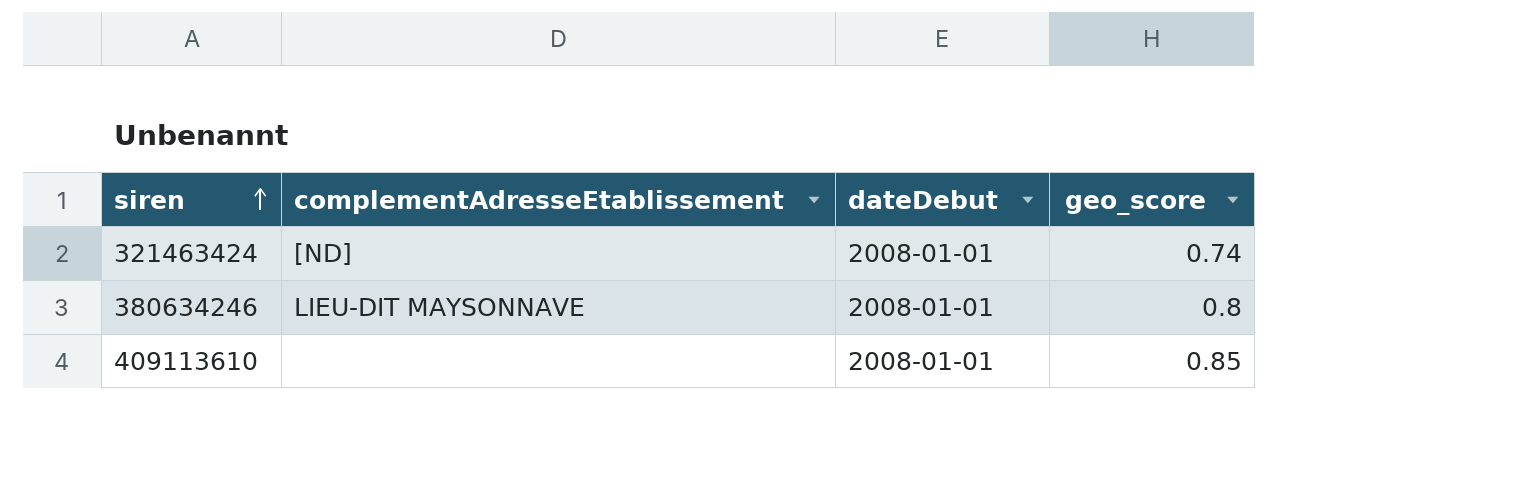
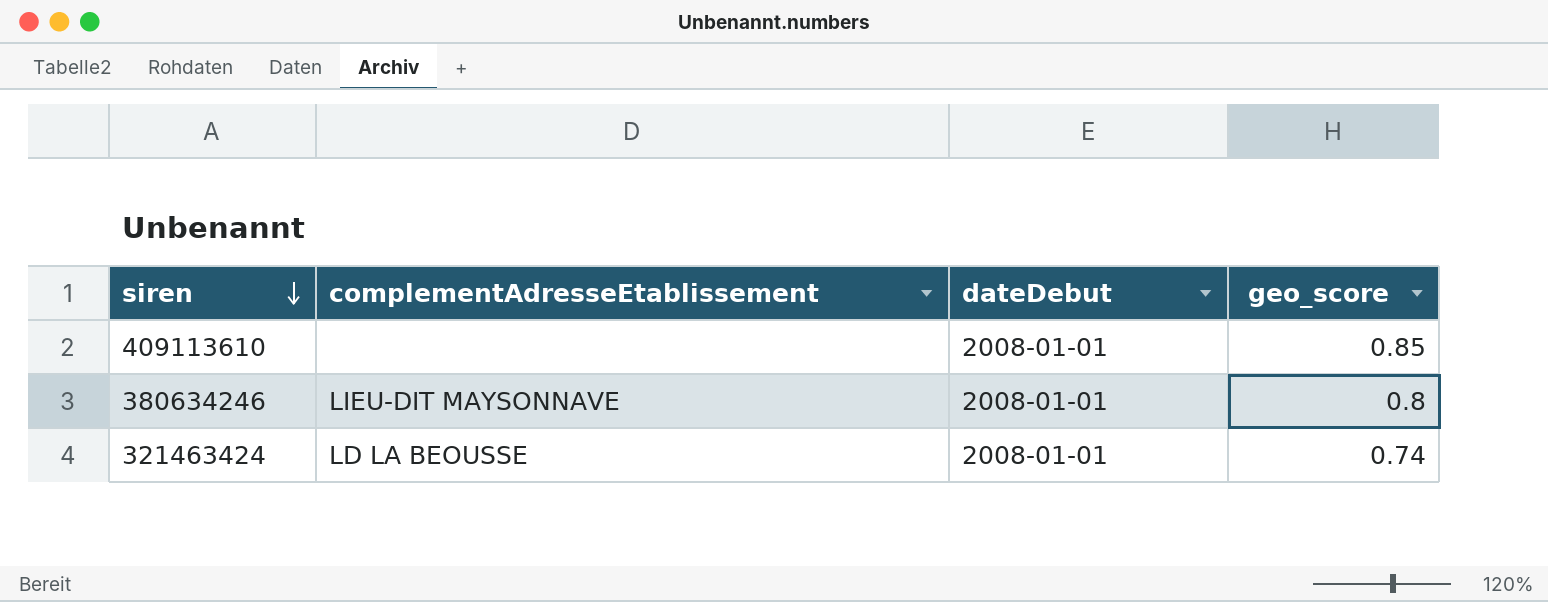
row order: siren ascending -> siren descending
321463424 | complementAdresseEtablissement: [ND] -> LD LA BEOUSSE

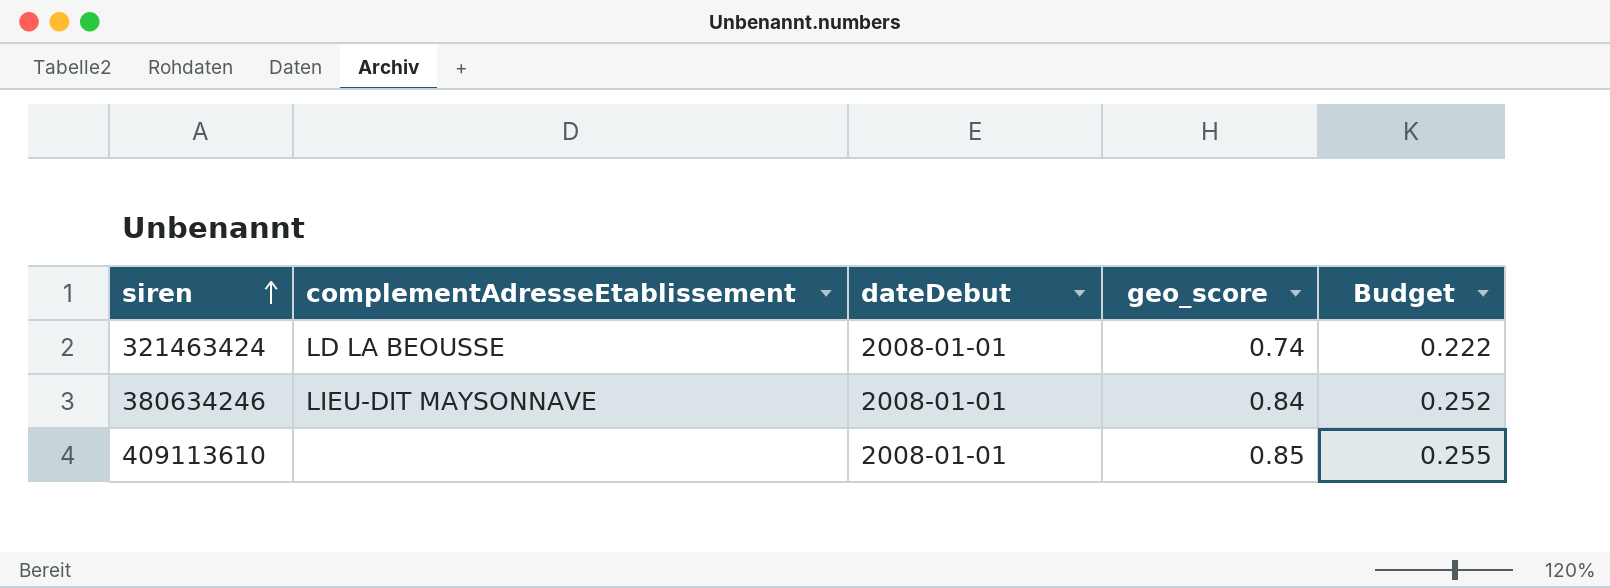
row order: siren descending -> siren ascending
column Budget | formula: none -> [geo_score] * 0.3
380634246 | geo_score: 0.8 -> 0.84

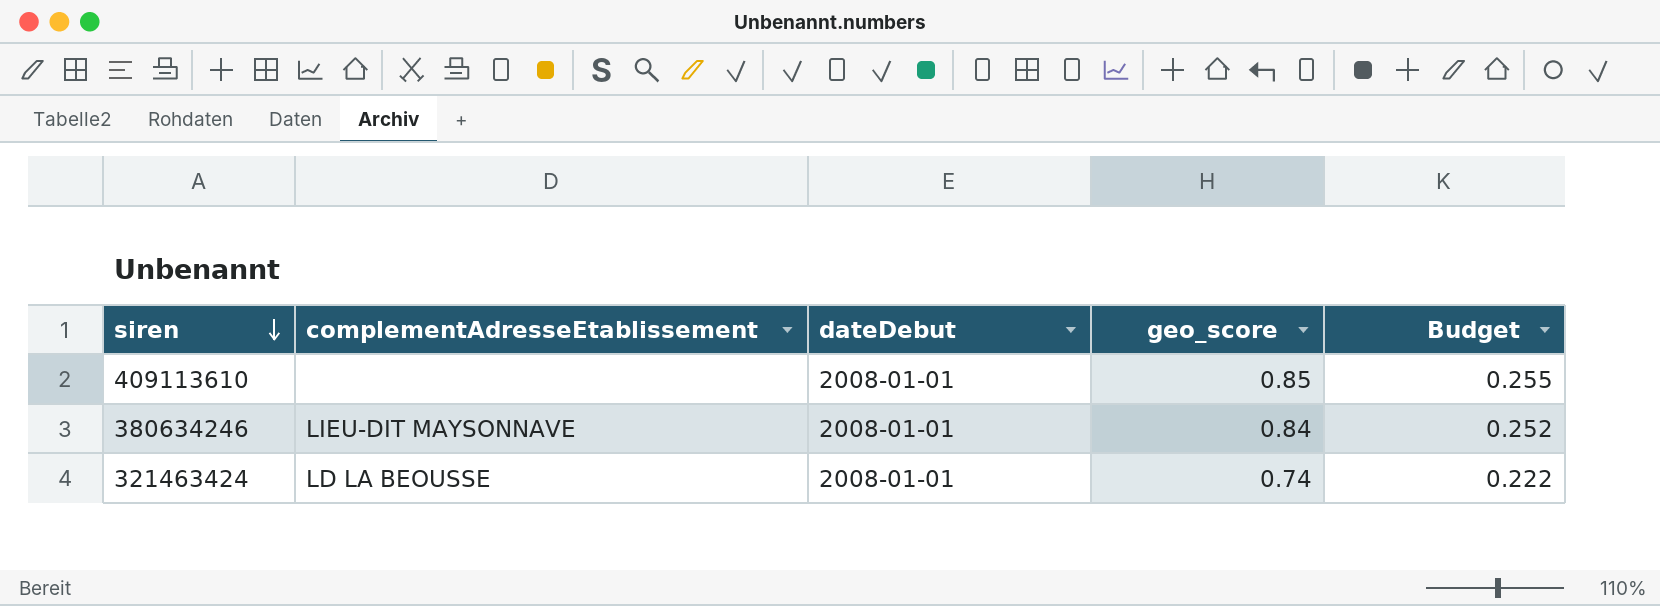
row order: siren ascending -> siren descending

